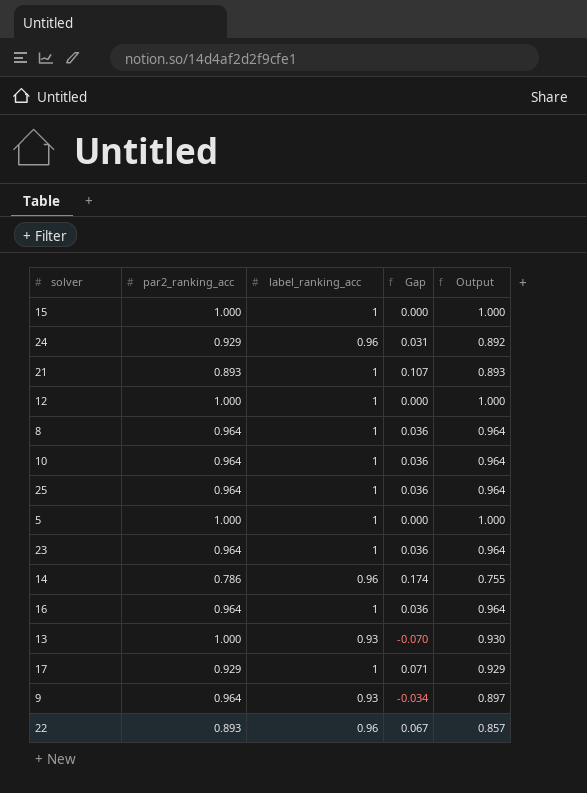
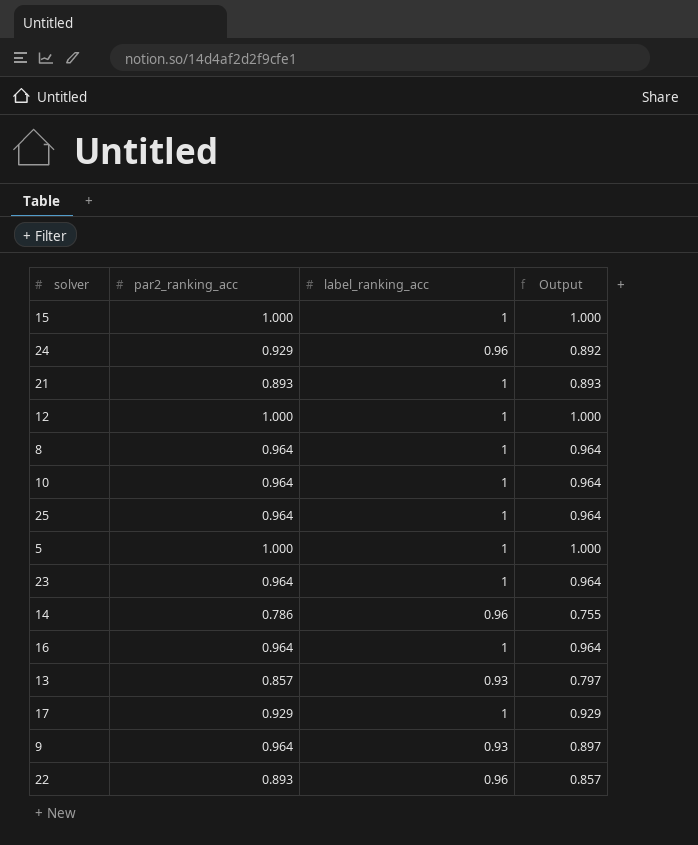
column Gap | formula: [label_ranking_acc] - [par2_ranking_acc] -> none
13 | par2_ranking_acc: 1.000 -> 0.857
13 | Output: 0.930 -> 0.797

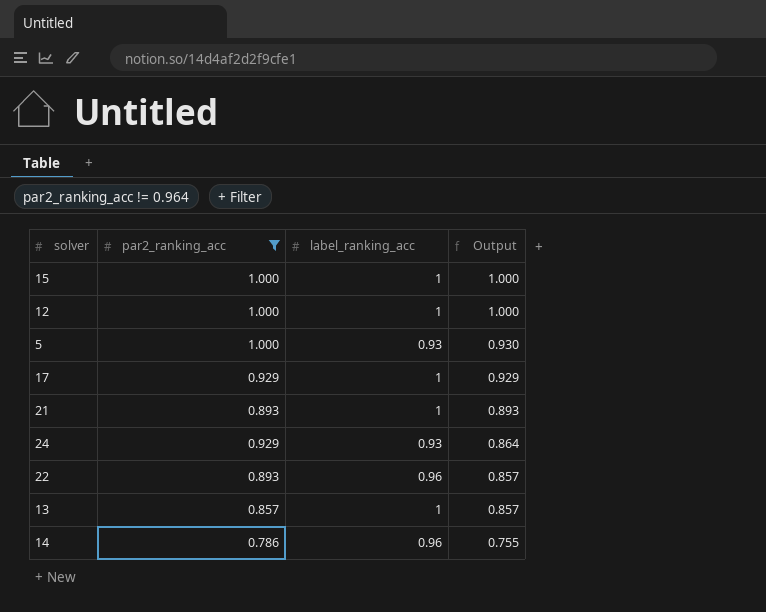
filter: none -> par2_ranking_acc != 0.964
row order: none -> Output descending
5 | label_ranking_acc: 1 -> 0.93
5 | Output: 1.000 -> 0.930
24 | label_ranking_acc: 0.96 -> 0.93
24 | Output: 0.892 -> 0.864
13 | label_ranking_acc: 0.93 -> 1
13 | Output: 0.797 -> 0.857

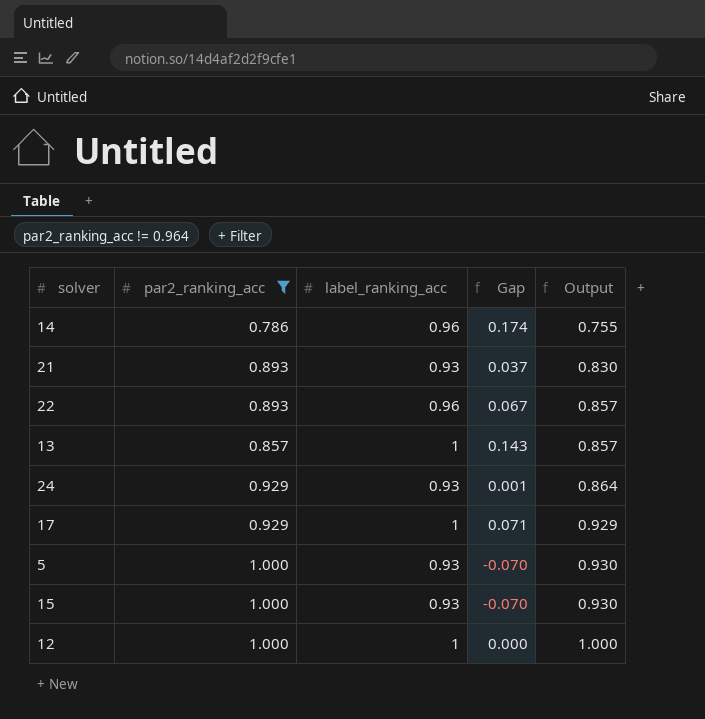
row order: Output descending -> Output ascending
column Gap | formula: none -> [label_ranking_acc] - [par2_ranking_acc]
21 | label_ranking_acc: 1 -> 0.93
21 | Output: 0.893 -> 0.830
15 | label_ranking_acc: 1 -> 0.93
15 | Output: 1.000 -> 0.930

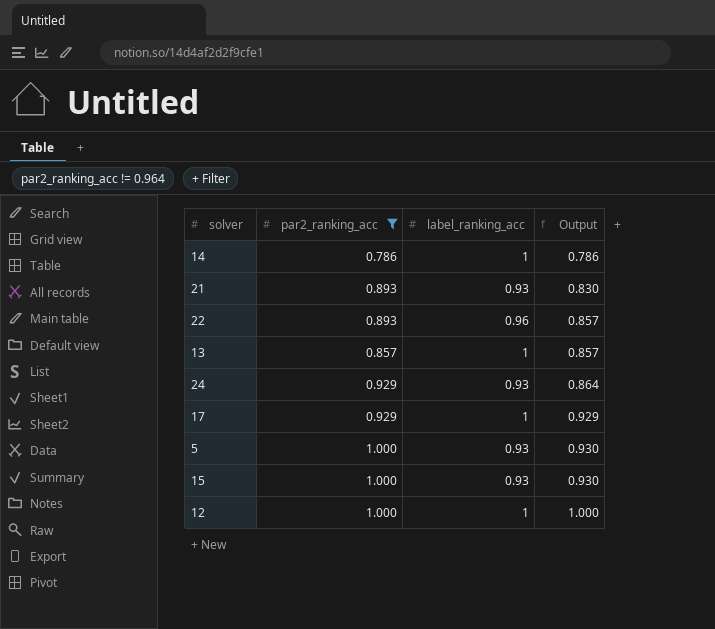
column Gap | formula: [label_ranking_acc] - [par2_ranking_acc] -> none
14 | label_ranking_acc: 0.96 -> 1
14 | Output: 0.755 -> 0.786

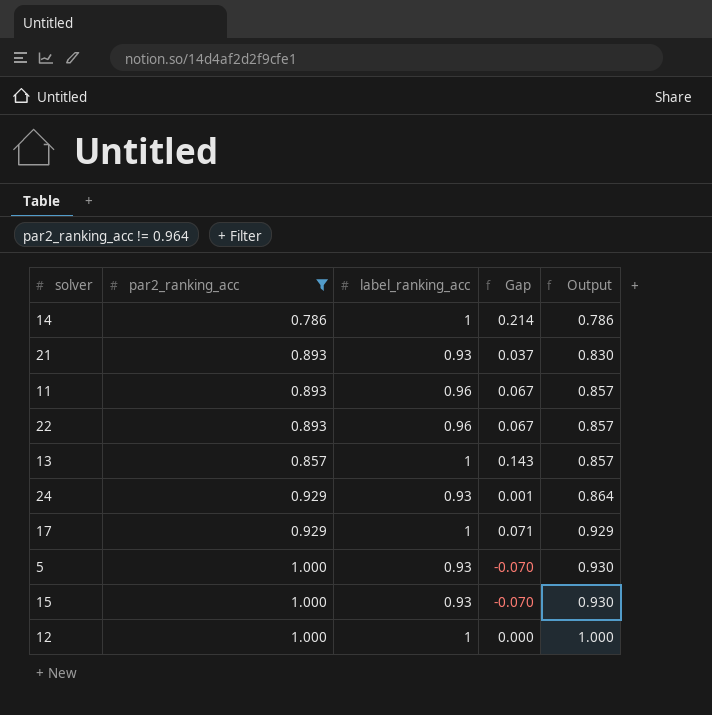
column Gap | formula: none -> [label_ranking_acc] - [par2_ranking_acc]
row 11: none -> 0.893 | 0.96 | 0.067 | 0.857

